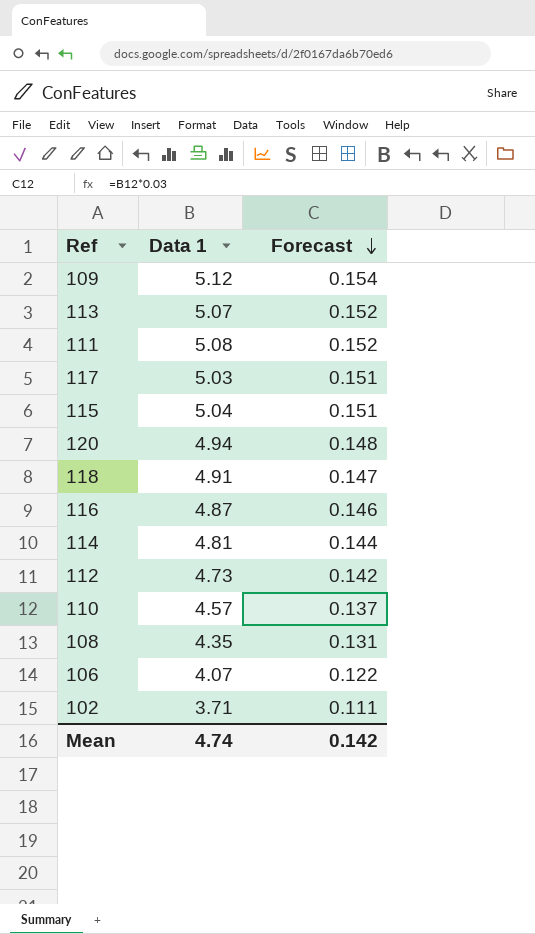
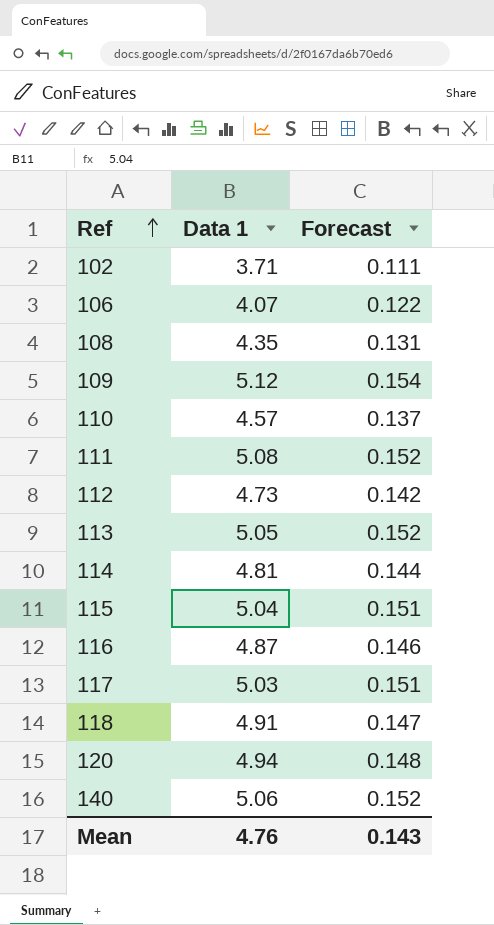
row order: Forecast descending -> Ref ascending
113 | Data 1: 5.07 -> 5.05
row 140: none -> 5.06 | 0.152
Mean | Data 1: 4.74 -> 4.76
Mean | Forecast: 0.142 -> 0.143

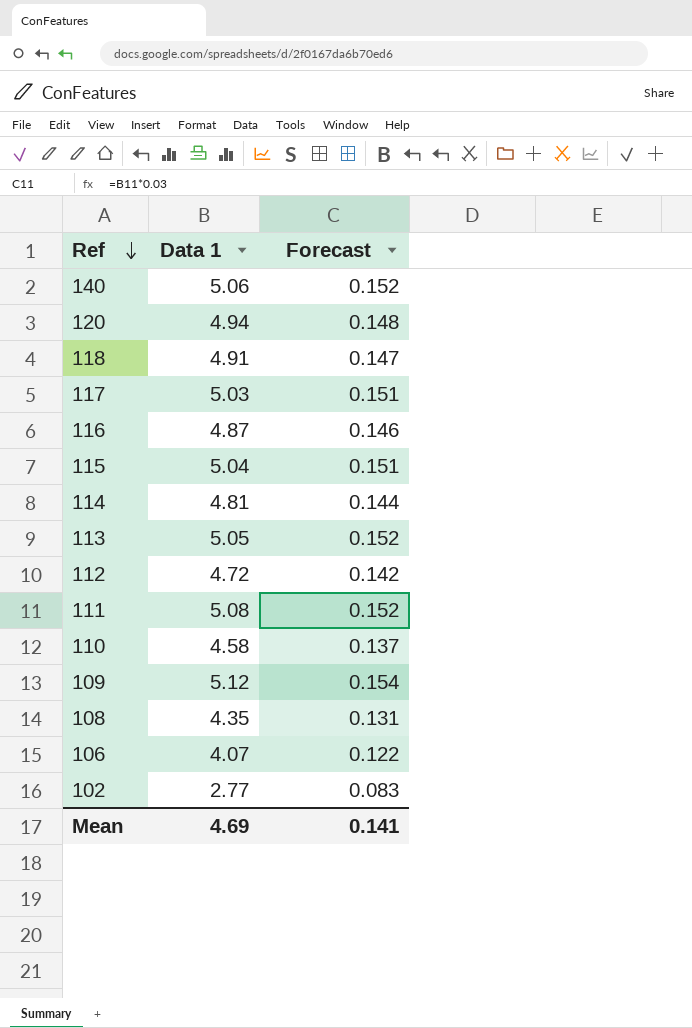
row order: Ref ascending -> Ref descending
112 | Data 1: 4.73 -> 4.72
110 | Data 1: 4.57 -> 4.58
102 | Data 1: 3.71 -> 2.77
102 | Forecast: 0.111 -> 0.083
Mean | Data 1: 4.76 -> 4.69
Mean | Forecast: 0.143 -> 0.141

